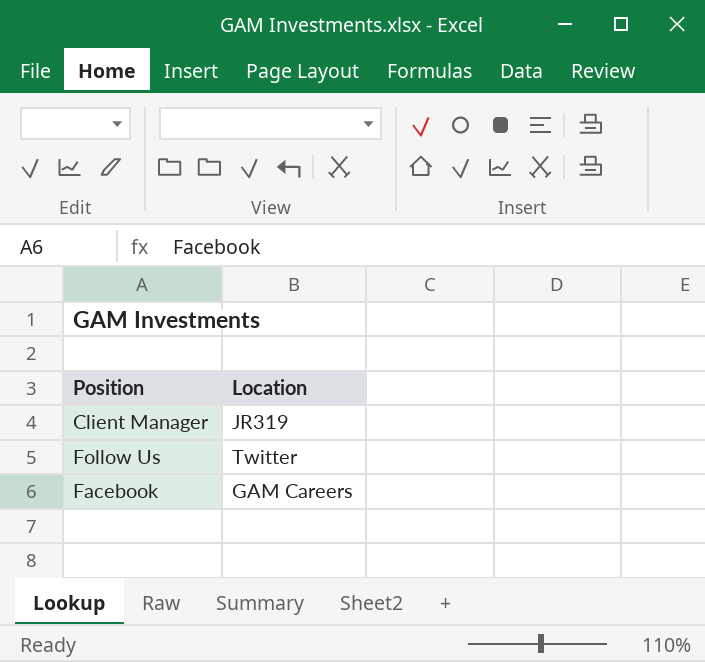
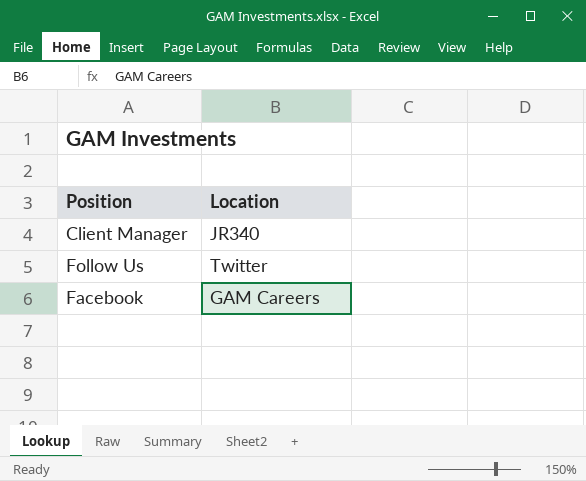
Client Manager | Location: JR319 -> JR340

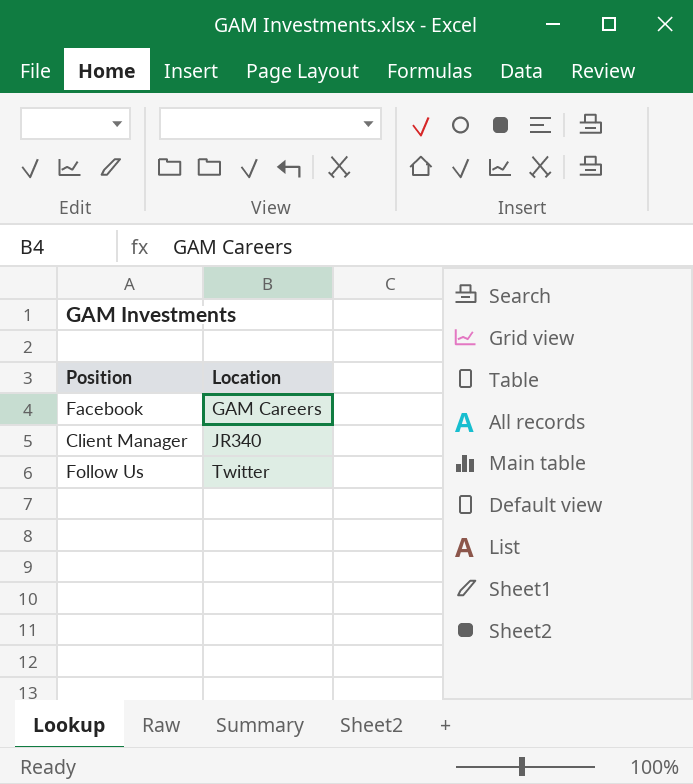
row order: none -> Location ascending

